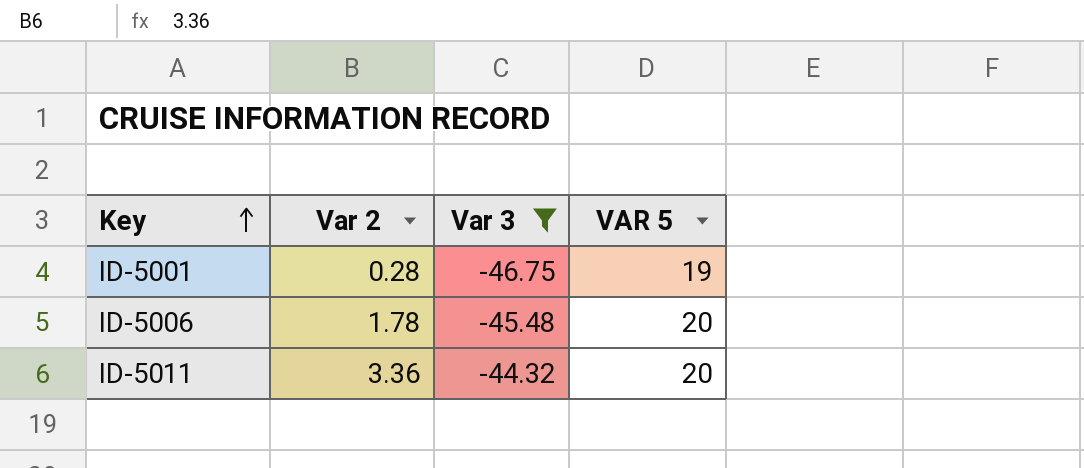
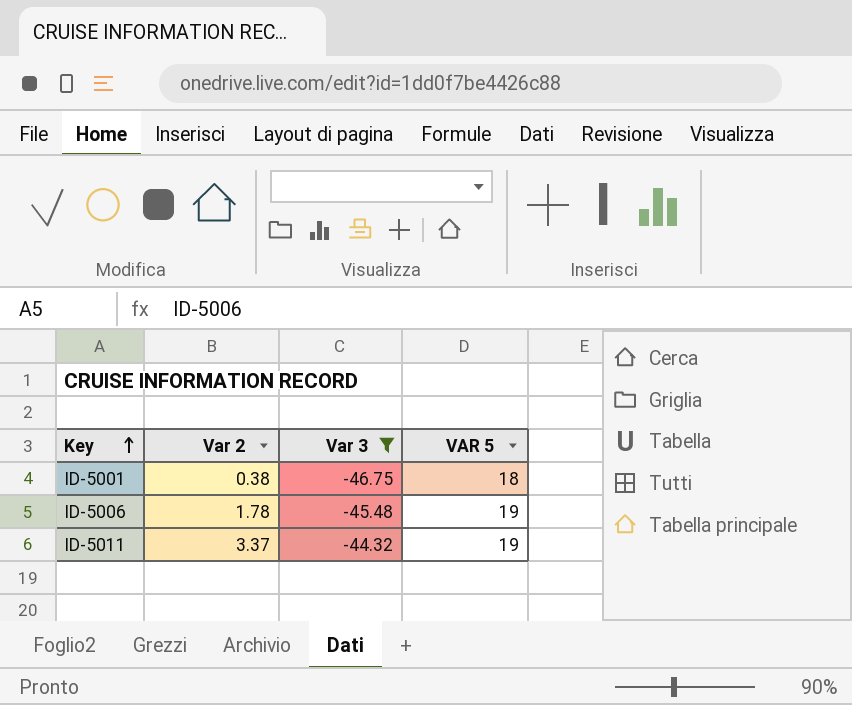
ID-5001 | Var 2: 0.28 -> 0.38
ID-5001 | VAR 5: 19 -> 18
ID-5006 | VAR 5: 20 -> 19
ID-5011 | Var 2: 3.36 -> 3.37
ID-5011 | VAR 5: 20 -> 19

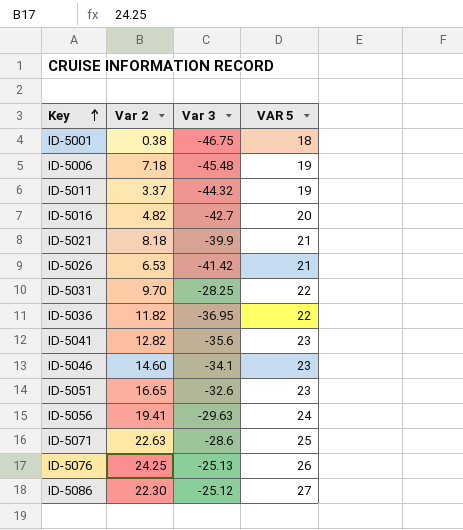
filter: Var 3 <= -44.32 -> none
ID-5006 | Var 2: 1.78 -> 7.18

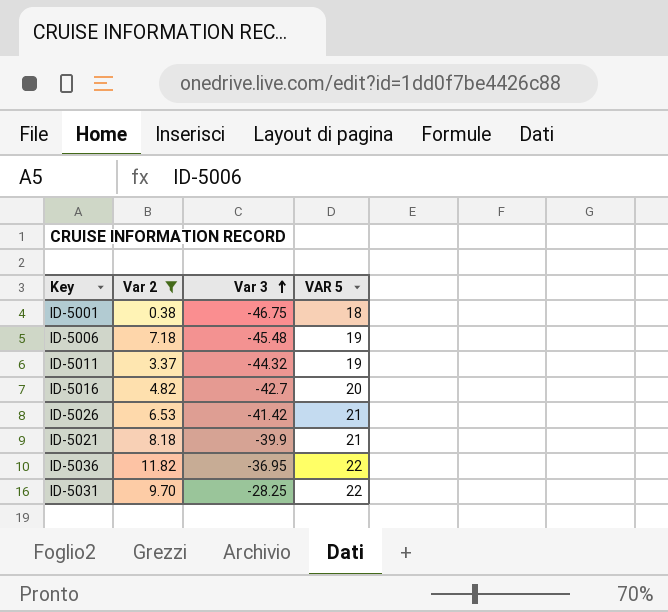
filter: none -> Var 2 <= 11.82
row order: Key ascending -> Var 3 ascending

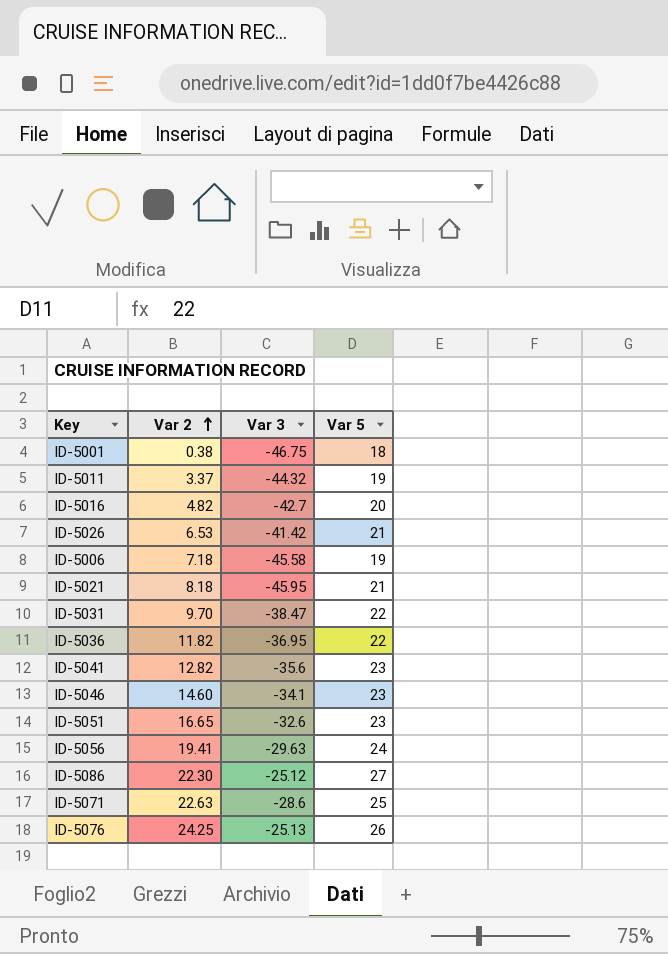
filter: Var 2 <= 11.82 -> none
row order: Var 3 ascending -> Var 2 ascending
column name: VAR 5 -> Var 5
ID-5006 | Var 3: -45.48 -> -45.58
ID-5021 | Var 3: -39.9 -> -45.95
ID-5031 | Var 3: -28.25 -> -38.47

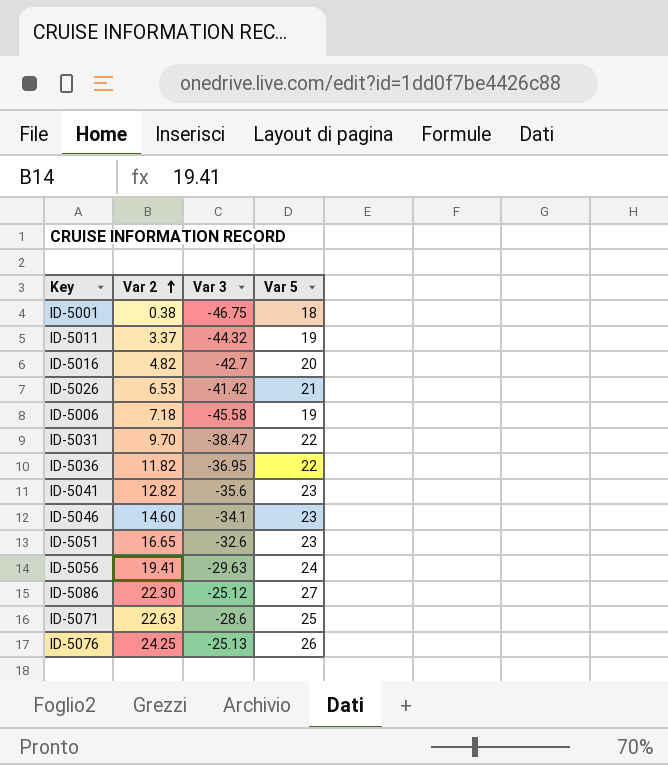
row ID-5021: 8.18 | -45.95 | 21 -> none

